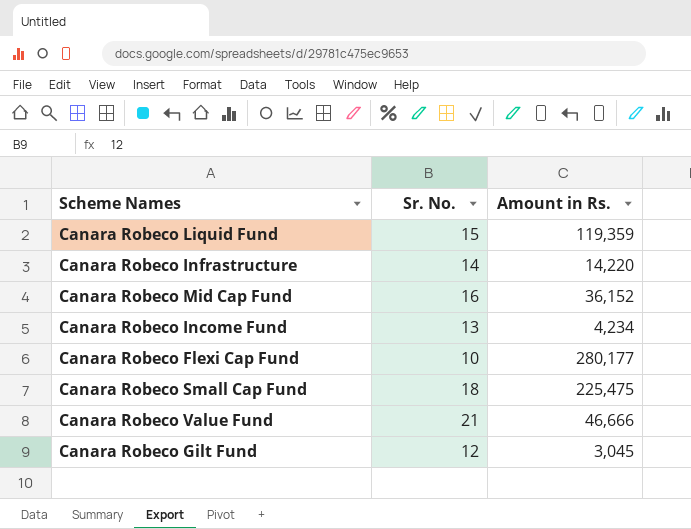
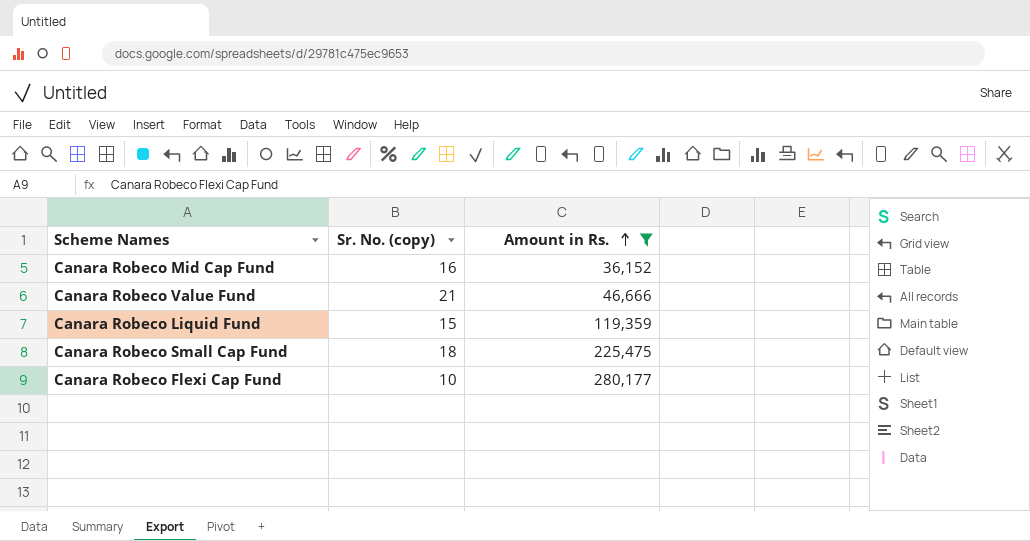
filter: none -> Amount in Rs. >= 36,152
row order: none -> Amount in Rs. ascending
column name: Sr. No. -> Sr. No. (copy)

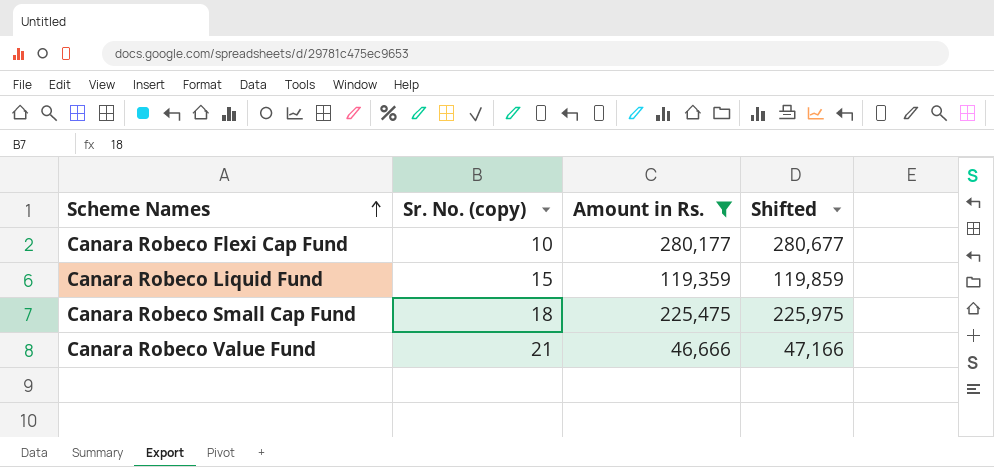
row order: Amount in Rs. ascending -> Scheme Names ascending
column Shifted | formula: none -> [Amount in Rs.] + 500
row Canara Robeco Mid Cap Fund: 16 | 36,152 -> none

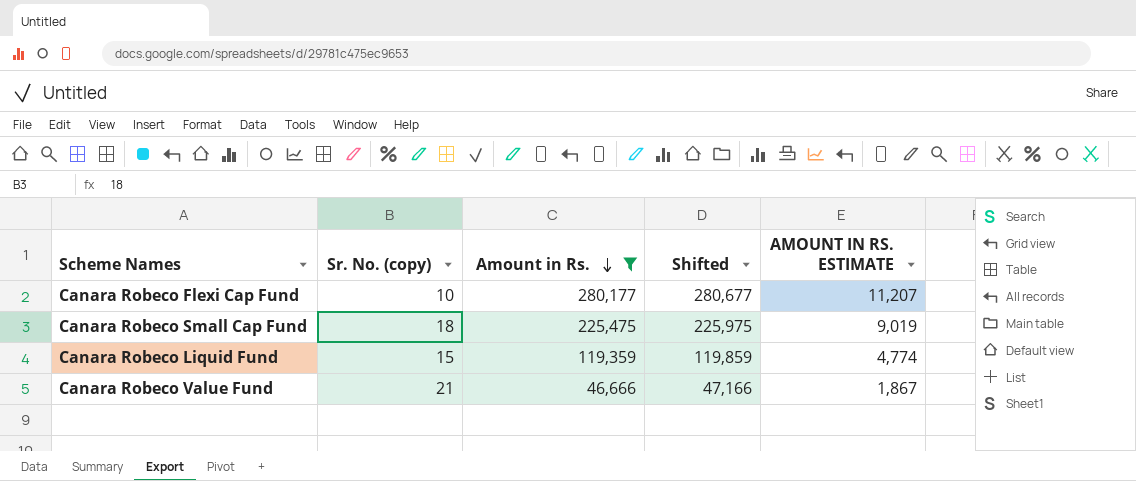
row order: Scheme Names ascending -> Amount in Rs. descending
column AMOUNT IN RS. ESTIMATE | formula: none -> [Amount in Rs.] * 0.04

